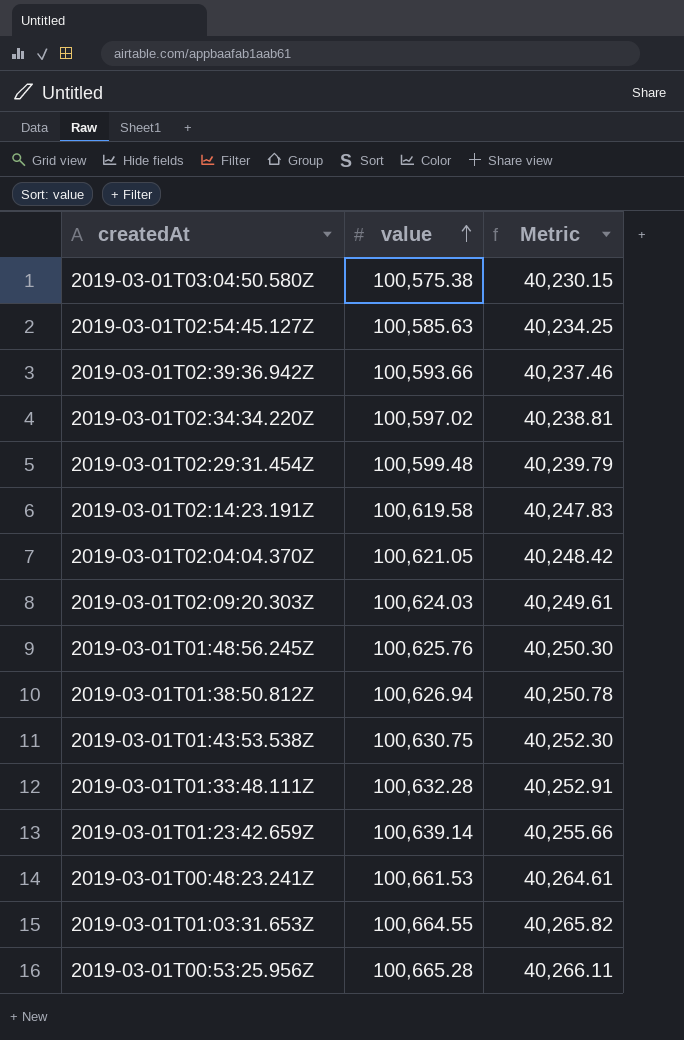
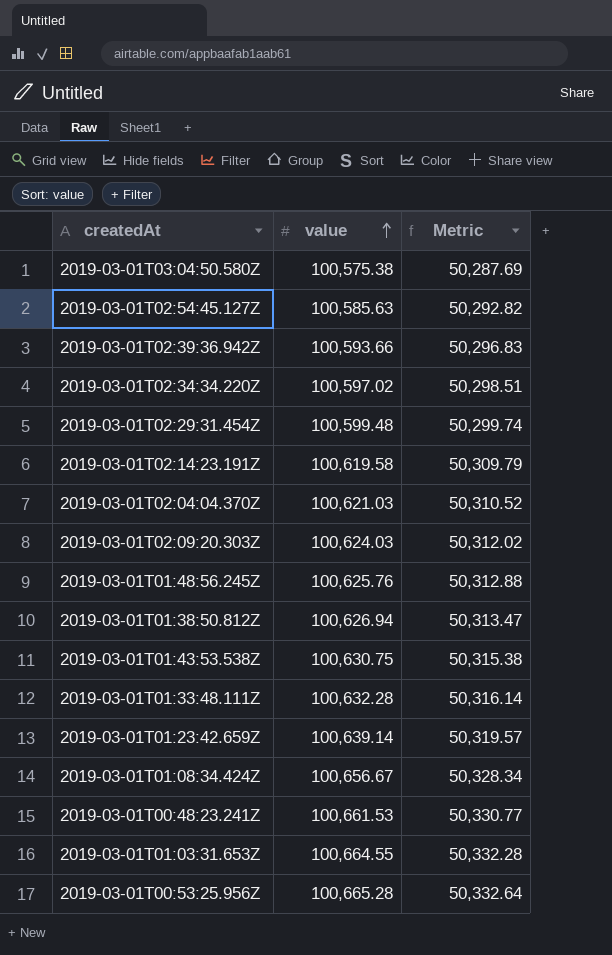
column Metric | formula: [value] * 0.4 -> [value] * 0.5
2019-03-01T02:04:04.370Z | value: 100,621.05 -> 100,621.03
row 2019-03-01T01:08:34.424Z: none -> 100,656.67 | 50,328.34

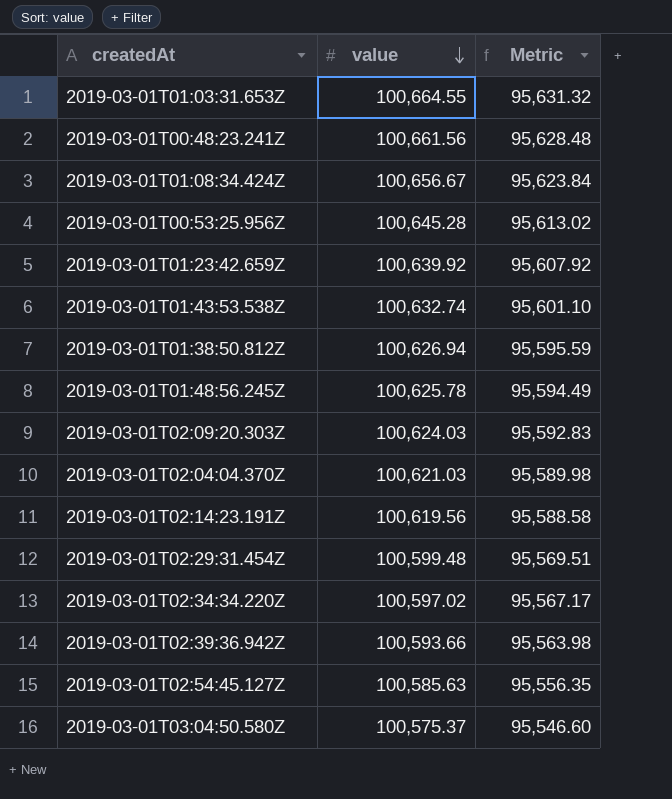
row order: value ascending -> value descending
column Metric | formula: [value] * 0.5 -> [value] * 0.95
row 2019-03-01T01:33:48.111Z: 100,632.28 | 50,316.14 -> none
2019-03-01T00:48:23.241Z | value: 100,661.53 -> 100,661.56
2019-03-01T00:53:25.956Z | value: 100,665.28 -> 100,645.28
2019-03-01T01:23:42.659Z | value: 100,639.14 -> 100,639.92
2019-03-01T01:43:53.538Z | value: 100,630.75 -> 100,632.74
2019-03-01T01:48:56.245Z | value: 100,625.76 -> 100,625.78
2019-03-01T02:14:23.191Z | value: 100,619.58 -> 100,619.56
2019-03-01T03:04:50.580Z | value: 100,575.38 -> 100,575.37

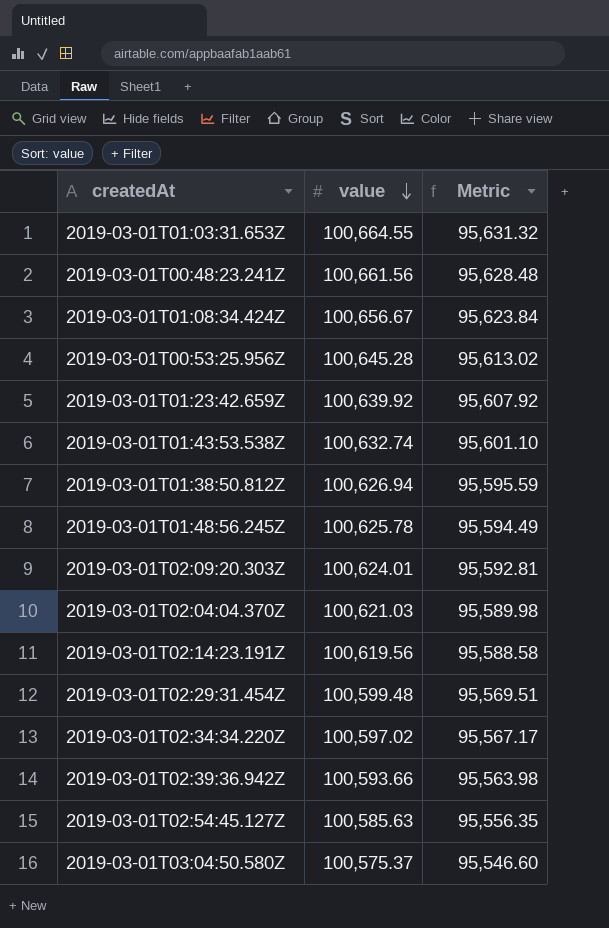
2019-03-01T02:09:20.303Z | value: 100,624.03 -> 100,624.01
2019-03-01T02:09:20.303Z | Metric: 95,592.83 -> 95,592.81

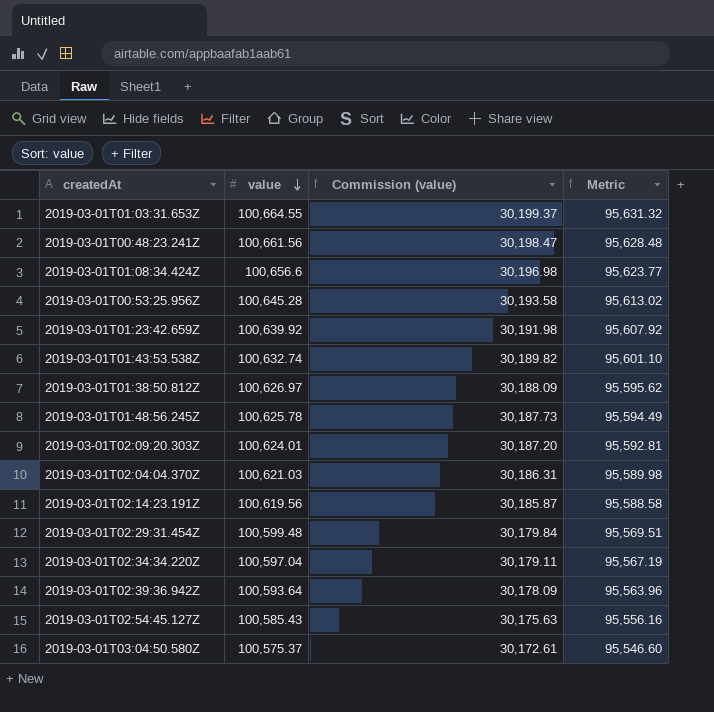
column Commission (value) | formula: none -> [value] * 0.3
2019-03-01T01:08:34.424Z | value: 100,656.67 -> 100,656.6
2019-03-01T01:08:34.424Z | Metric: 95,623.84 -> 95,623.77
2019-03-01T01:38:50.812Z | value: 100,626.94 -> 100,626.97
2019-03-01T01:38:50.812Z | Metric: 95,595.59 -> 95,595.62
2019-03-01T02:34:34.220Z | value: 100,597.02 -> 100,597.04
2019-03-01T02:34:34.220Z | Metric: 95,567.17 -> 95,567.19
2019-03-01T02:39:36.942Z | value: 100,593.66 -> 100,593.64
2019-03-01T02:39:36.942Z | Metric: 95,563.98 -> 95,563.96
2019-03-01T02:54:45.127Z | value: 100,585.63 -> 100,585.43
2019-03-01T02:54:45.127Z | Metric: 95,556.35 -> 95,556.16

